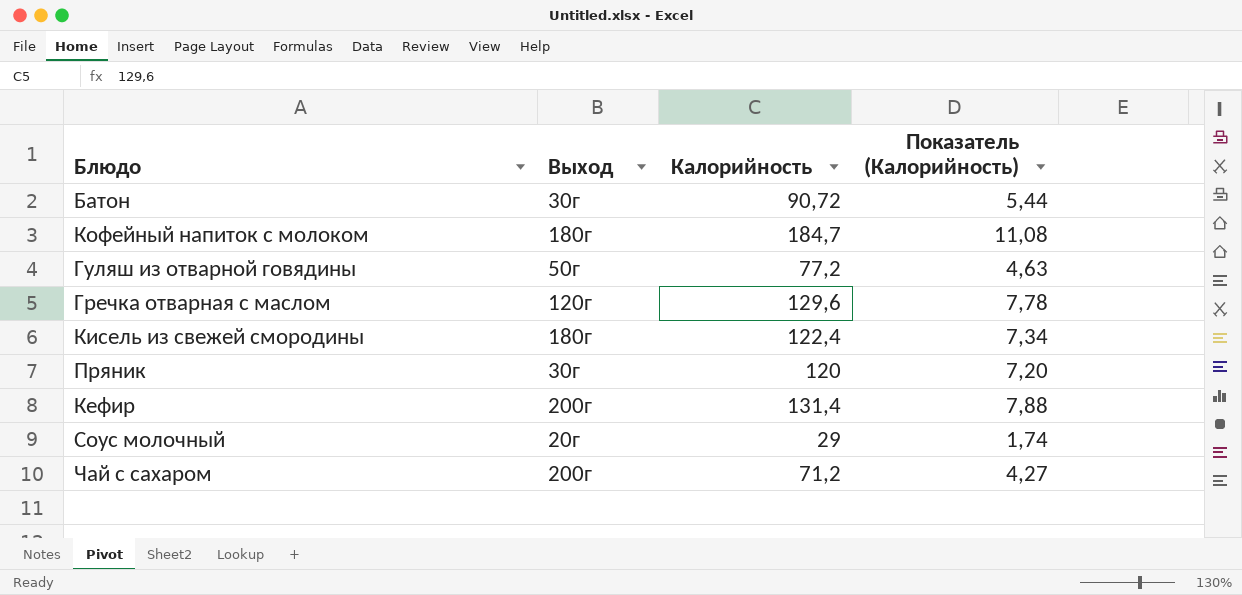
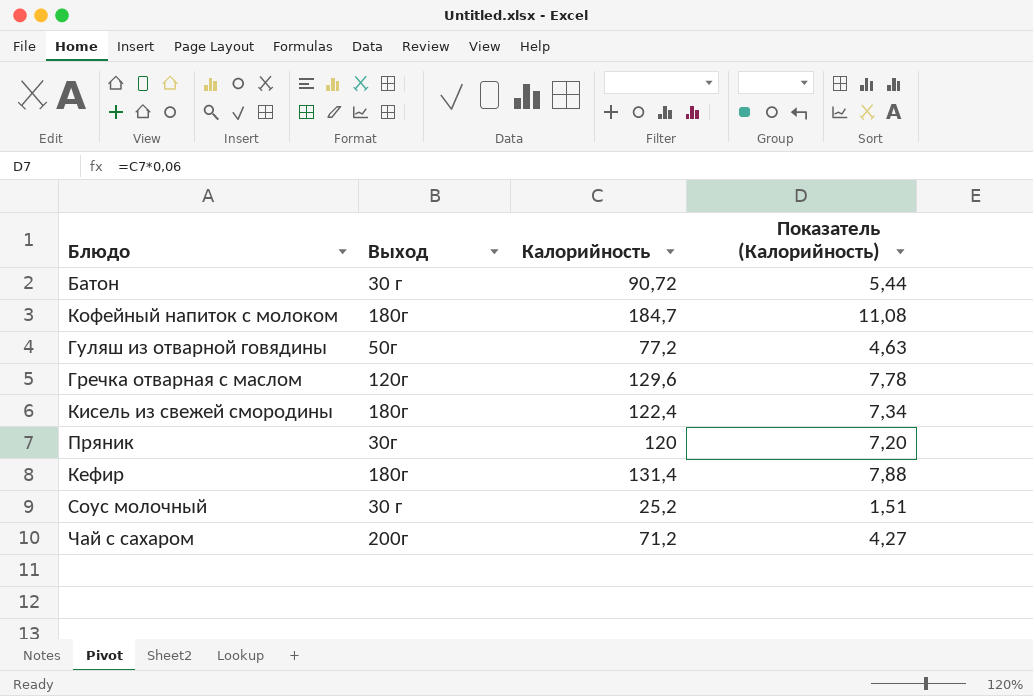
Батон | Выход: 30г -> 30 г
Кефир | Выход: 200г -> 180г
Соус молочный | Выход: 20г -> 30 г
Соус молочный | Калорийность: 29 -> 25,2
Соус молочный | Показатель (Калорийность): 1,74 -> 1,51

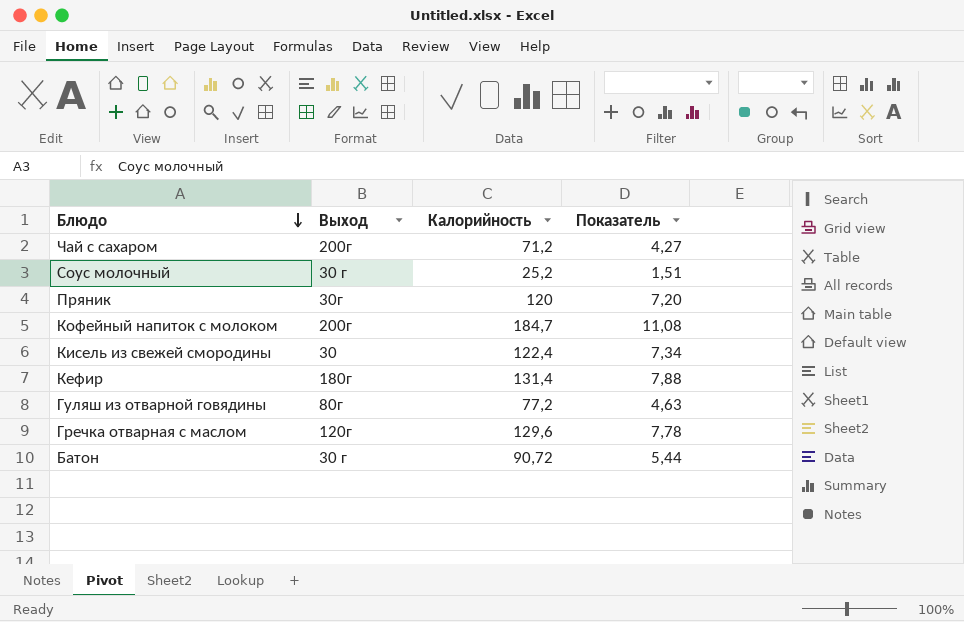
row order: none -> Блюдо descending
column name: Показатель (Калорийность) -> Показатель
Кофейный напиток с молоком | Выход: 180г -> 200г
Кисель из свежей смородины | Выход: 180г -> 30
Гуляш из отварной говядины | Выход: 50г -> 80г

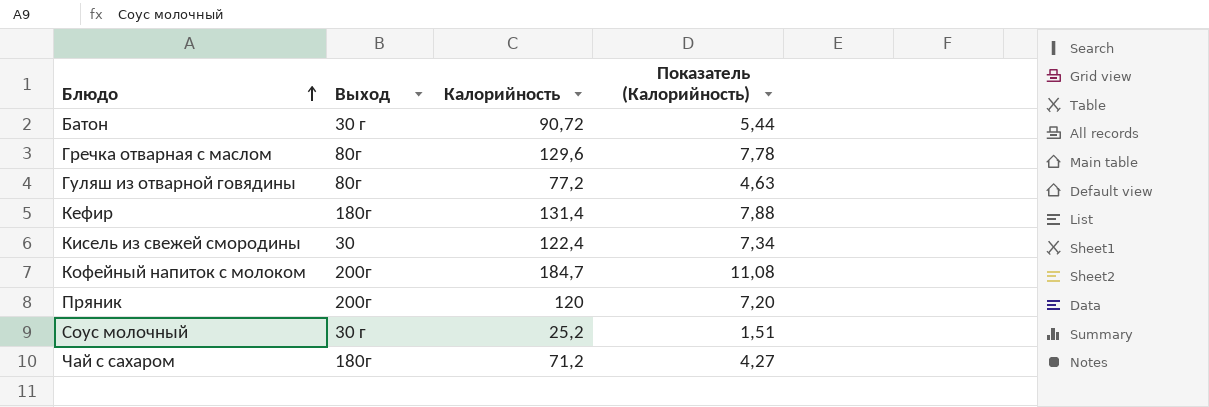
row order: Блюдо descending -> Блюдо ascending
column name: Показатель -> Показатель (Калорийность)
Гречка отварная с маслом | Выход: 120г -> 80г
Пряник | Выход: 30г -> 200г
Чай с сахаром | Выход: 200г -> 180г

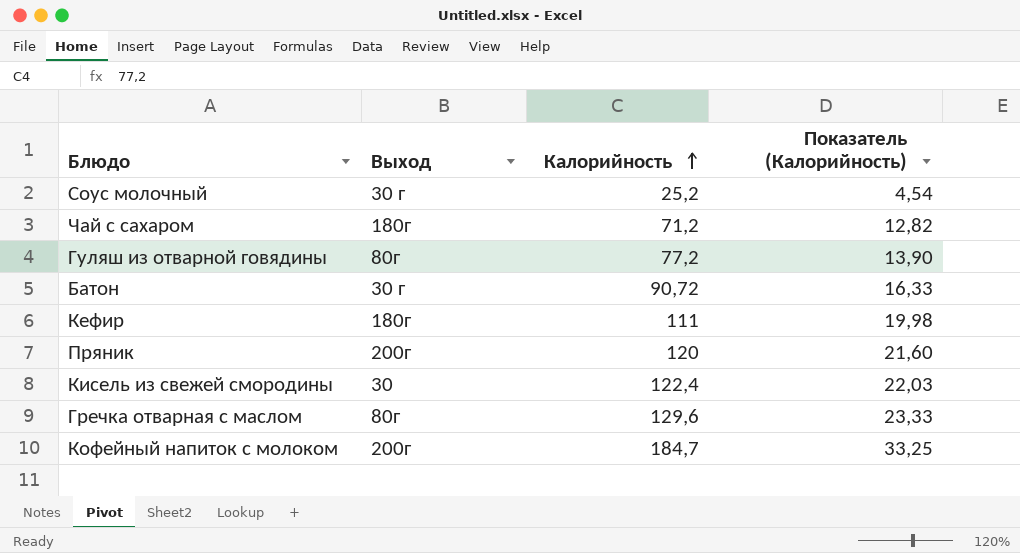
row order: Блюдо ascending -> Калорийность ascending
column Показатель (Калорийность) | formula: [Калорийность] * 0,06 -> [Калорийность] * 0,18
Кефир | Калорийность: 131,4 -> 111

